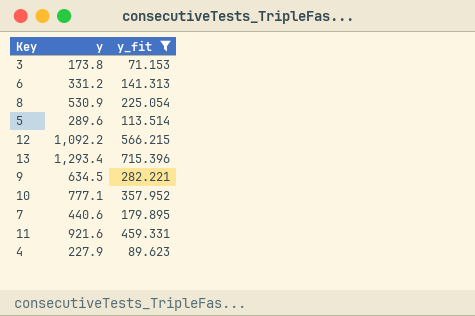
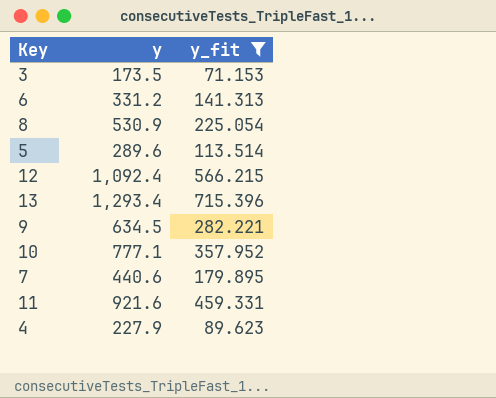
3 | y: 173.8 -> 173.5
12 | y: 1,092.2 -> 1,092.4

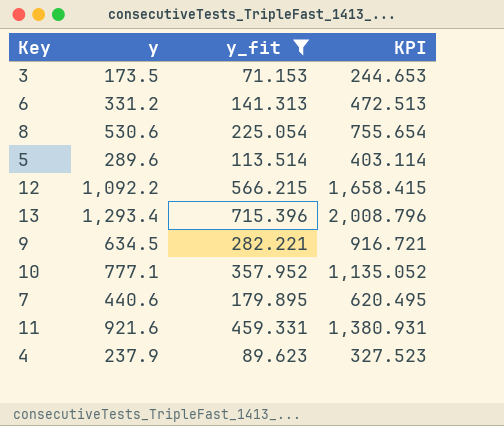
column KPI | formula: none -> [y] + [y_fit]
8 | y: 530.9 -> 530.6
12 | y: 1,092.4 -> 1,092.2
4 | y: 227.9 -> 237.9

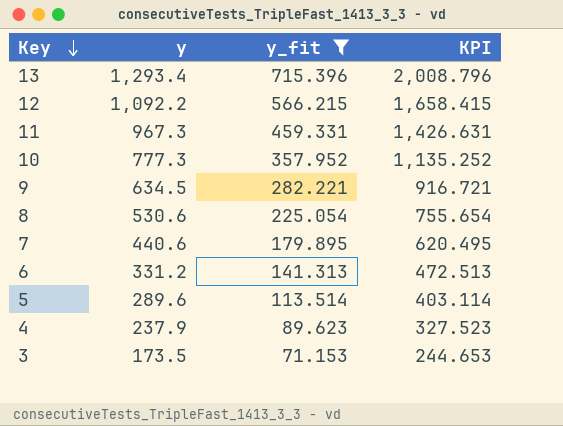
row order: none -> Key descending
11 | y: 921.6 -> 967.3
11 | KPI: 1,380.931 -> 1,426.631
10 | y: 777.1 -> 777.3
10 | KPI: 1,135.052 -> 1,135.252

